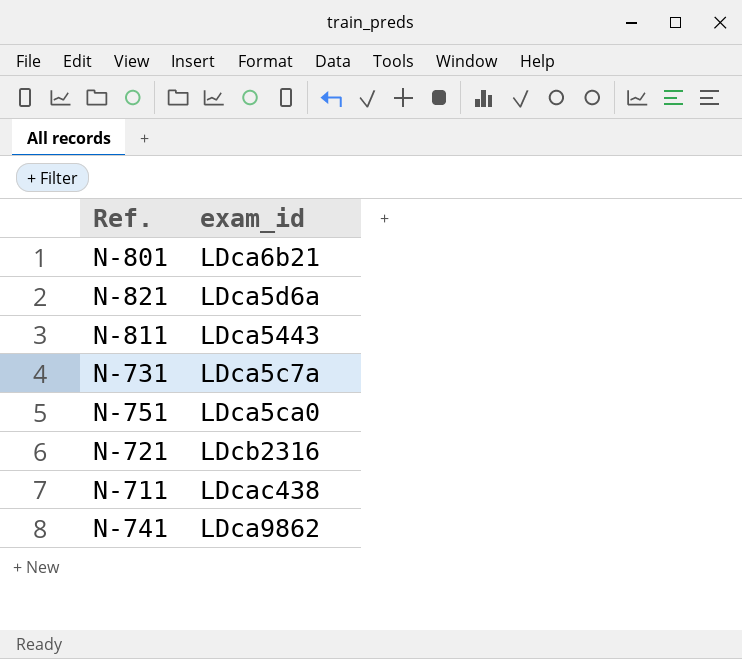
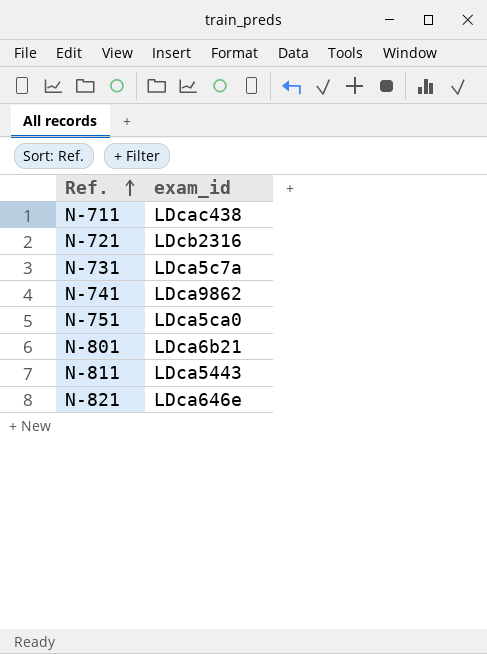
row order: none -> Ref. ascending
N-821 | exam_id: LDca5d6a -> LDca646e

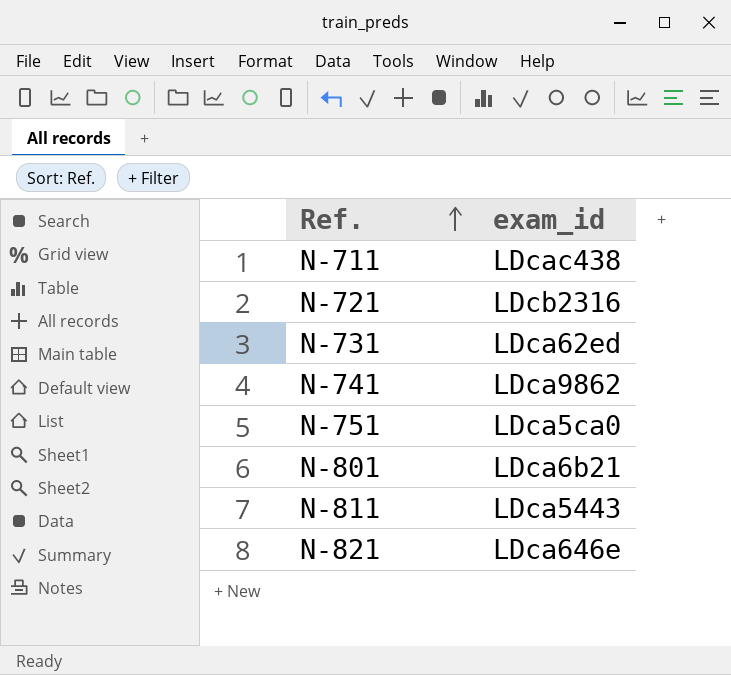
N-731 | exam_id: LDca5c7a -> LDca62ed

